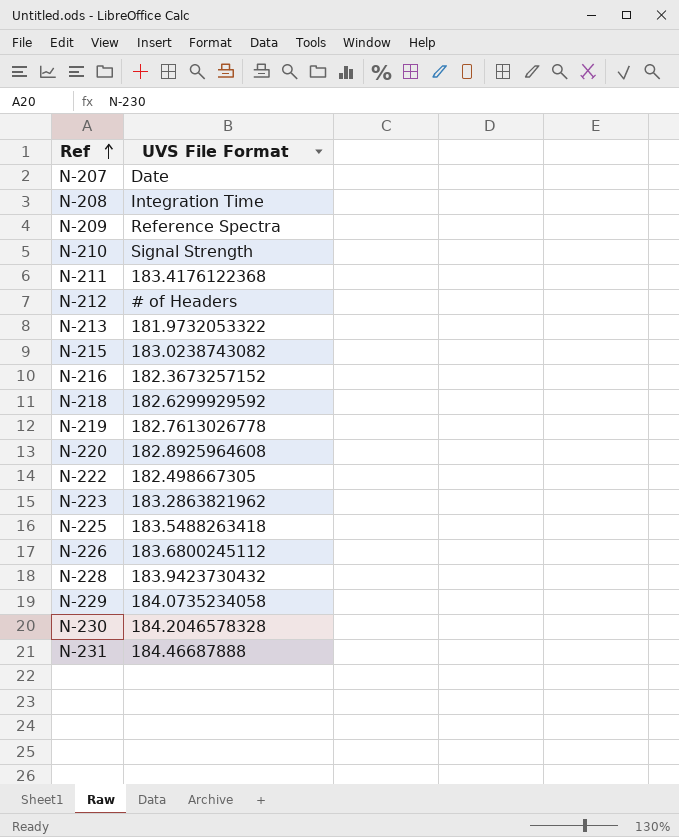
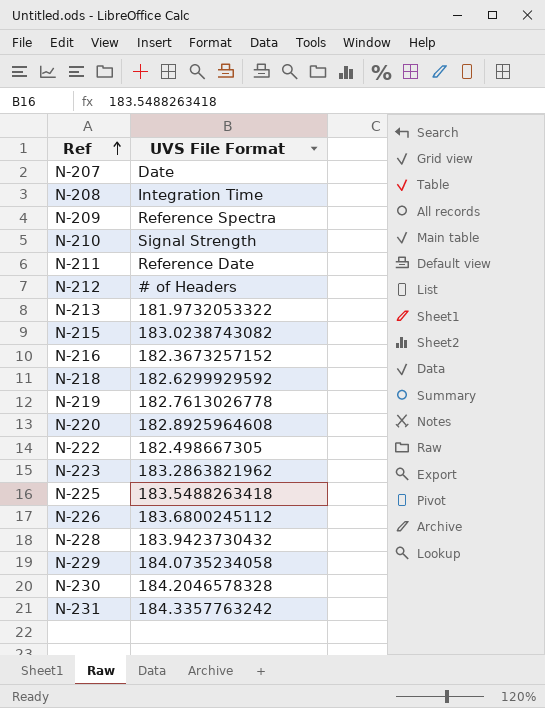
N-211 | UVS File Format: 183.4176122368 -> Reference Date
N-231 | UVS File Format: 184.46687888 -> 184.3357763242

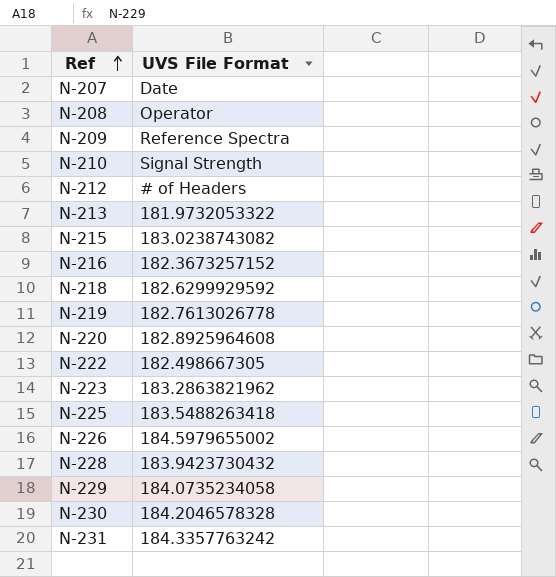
row N-211: Reference Date -> none
N-208 | UVS File Format: Integration Time -> Operator
N-226 | UVS File Format: 183.6800245112 -> 184.5979655002

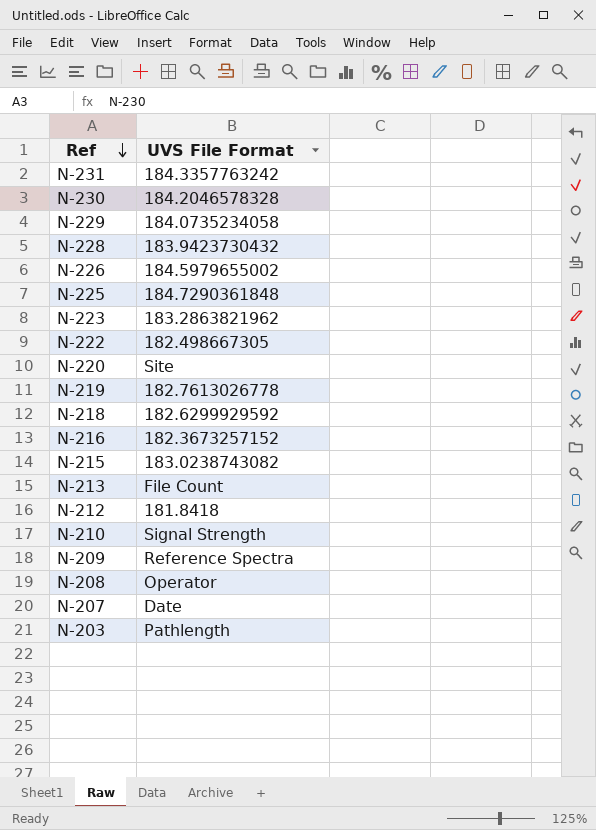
row order: Ref ascending -> Ref descending
N-225 | UVS File Format: 183.5488263418 -> 184.7290361848
N-220 | UVS File Format: 182.8925964608 -> Site
N-213 | UVS File Format: 181.9732053322 -> File Count
N-212 | UVS File Format: # of Headers -> 181.8418
row N-203: none -> Pathlength

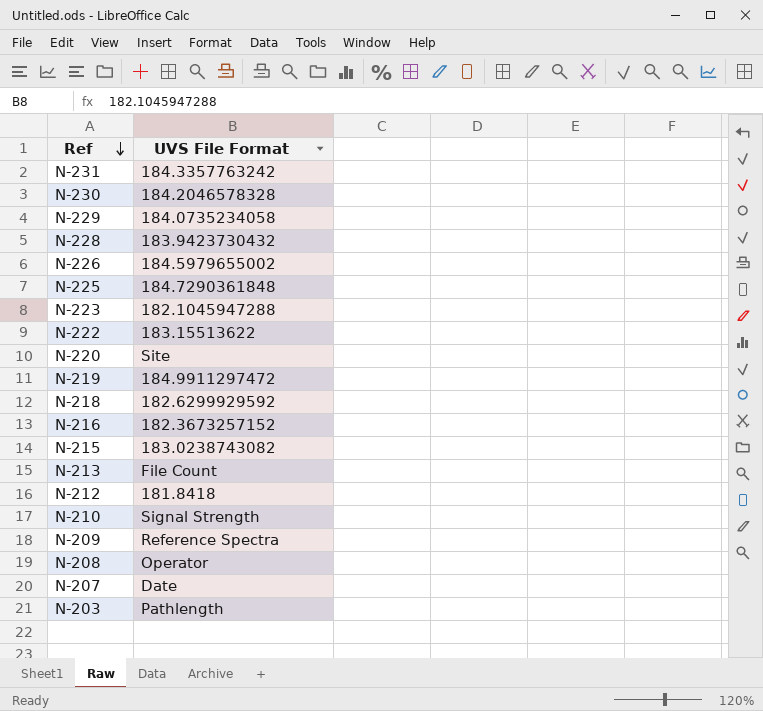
N-223 | UVS File Format: 183.2863821962 -> 182.1045947288
N-222 | UVS File Format: 182.498667305 -> 183.15513622
N-219 | UVS File Format: 182.7613026778 -> 184.9911297472

